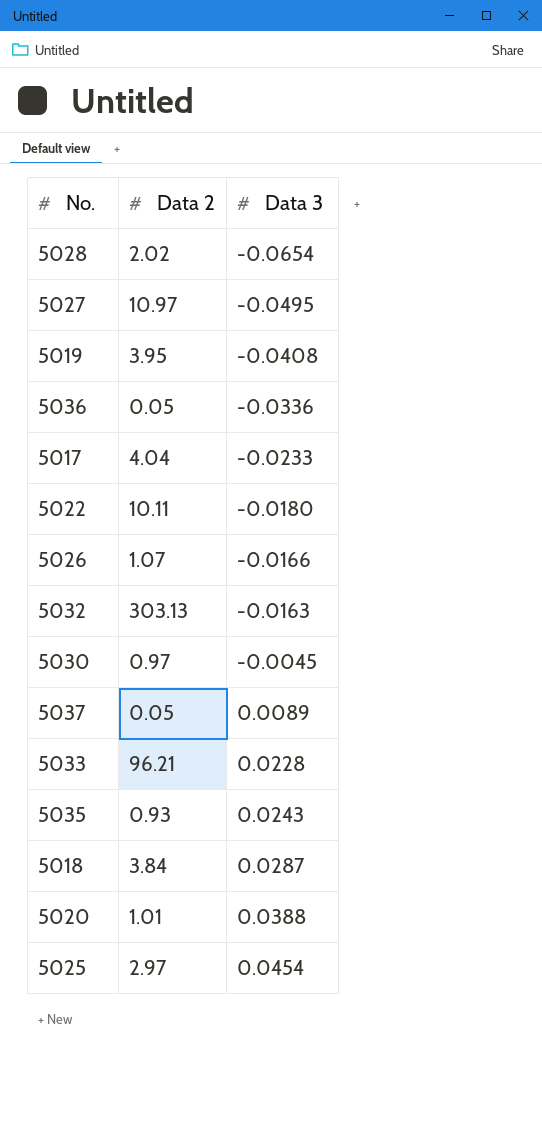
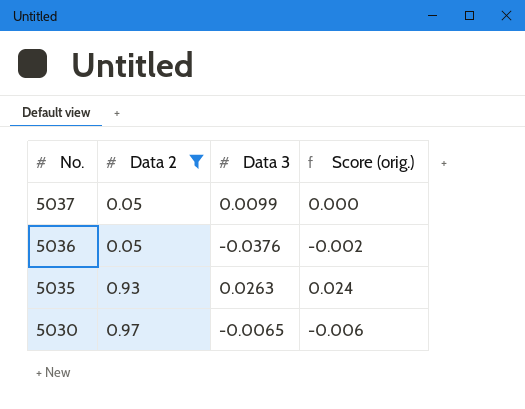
filter: none -> Data 2 <= 0.97
row order: Data 3 ascending -> No. descending
column Score (orig.) | formula: none -> [Data 2] * [Data 3]
5037 | Data 3: 0.0089 -> 0.0099
5036 | Data 3: -0.0336 -> -0.0376
5035 | Data 3: 0.0243 -> 0.0263
5030 | Data 3: -0.0045 -> -0.0065

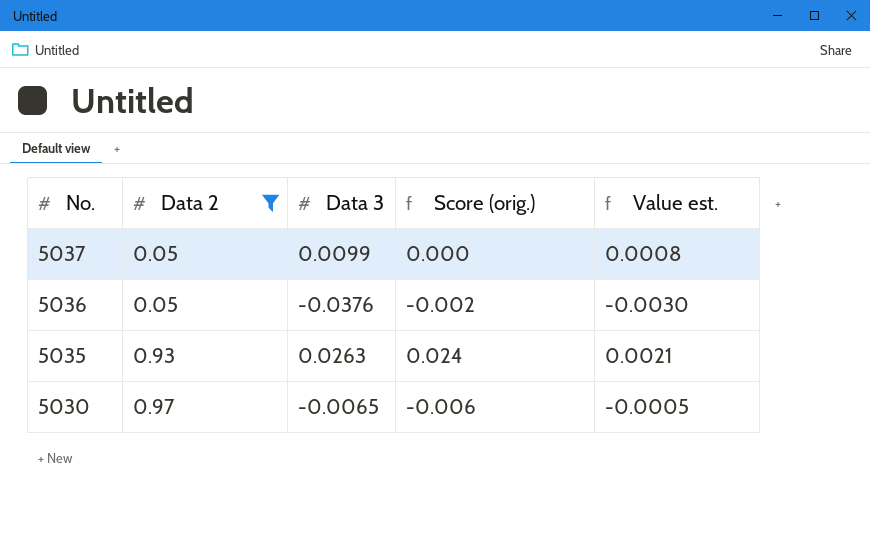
column Value est. | formula: none -> [Data 3] * 0.08

